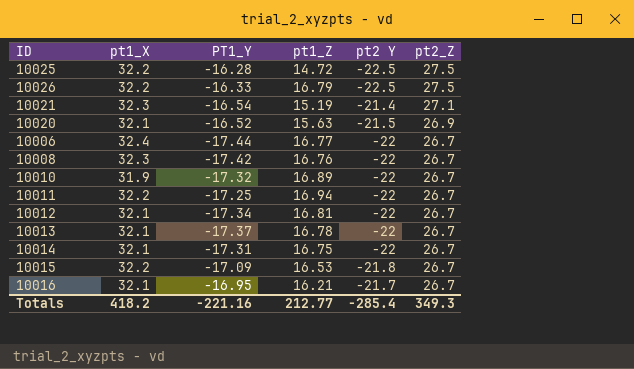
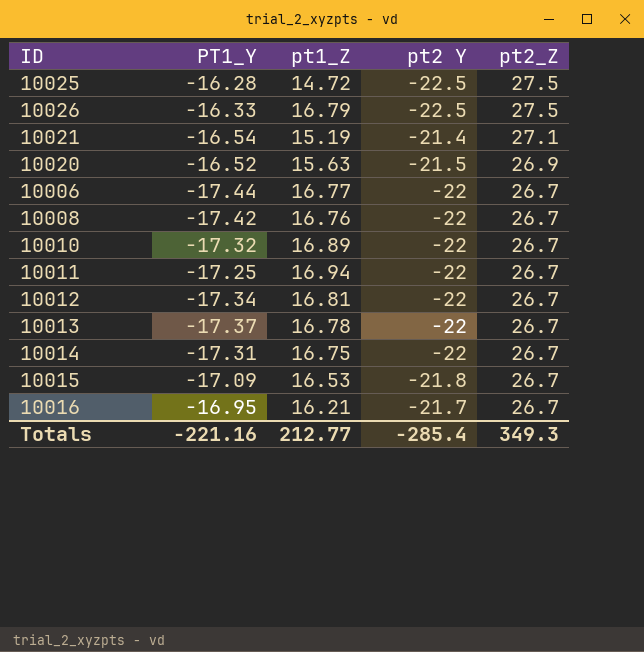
column pt1_X | position: 2 -> none

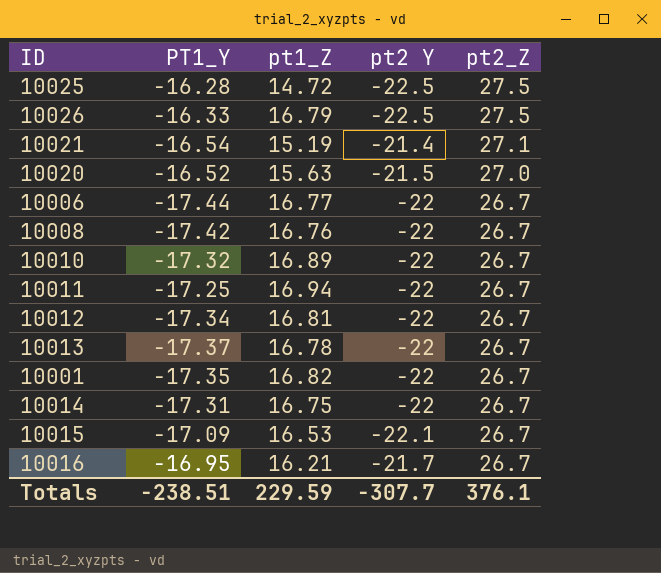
10020 | pt2_Z: 26.9 -> 27.0
row 10001: none -> -17.35 | 16.82 | -22 | 26.7
10015 | pt2 Y: -21.8 -> -22.1
Totals | PT1_Y: -221.16 -> -238.51
Totals | pt1_Z: 212.77 -> 229.59
Totals | pt2 Y: -285.4 -> -307.7
Totals | pt2_Z: 349.3 -> 376.1

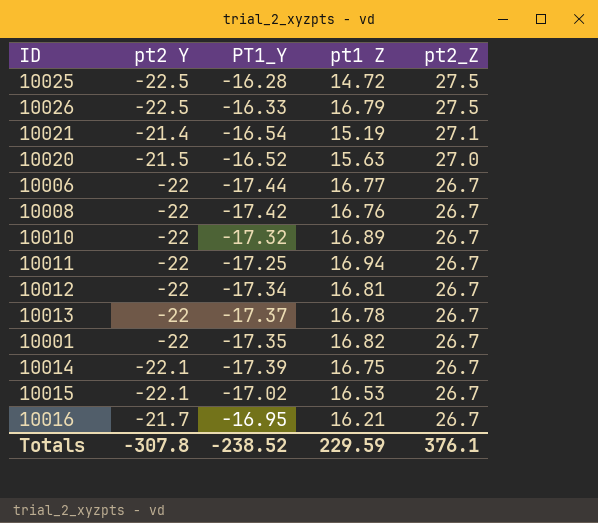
column pt2 Y | position: 4 -> 2
column name: pt1_Z -> pt1 Z
10014 | pt2 Y: -22 -> -22.1
10014 | PT1_Y: -17.31 -> -17.39
10015 | PT1_Y: -17.09 -> -17.02
Totals | pt2 Y: -307.7 -> -307.8
Totals | PT1_Y: -238.51 -> -238.52

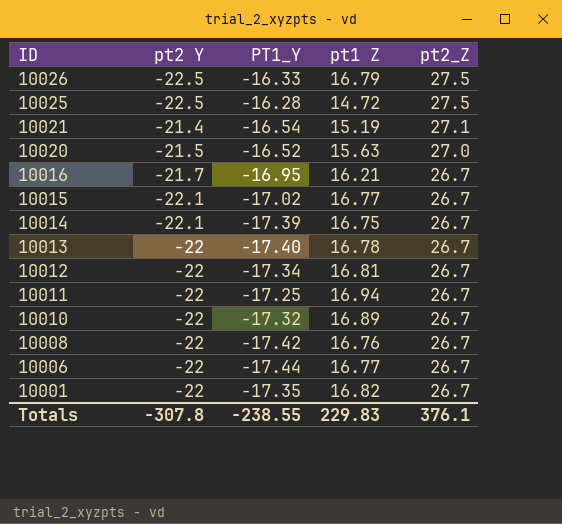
row order: pt2_Z descending -> ID descending
10015 | pt1 Z: 16.53 -> 16.77
10013 | PT1_Y: -17.37 -> -17.40
Totals | PT1_Y: -238.52 -> -238.55
Totals | pt1 Z: 229.59 -> 229.83

